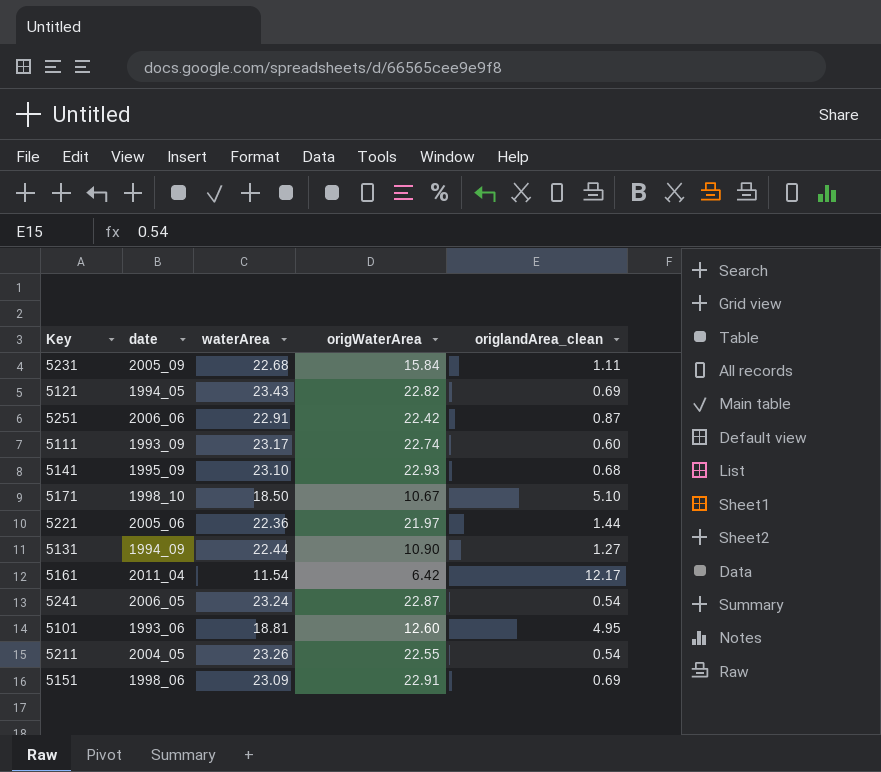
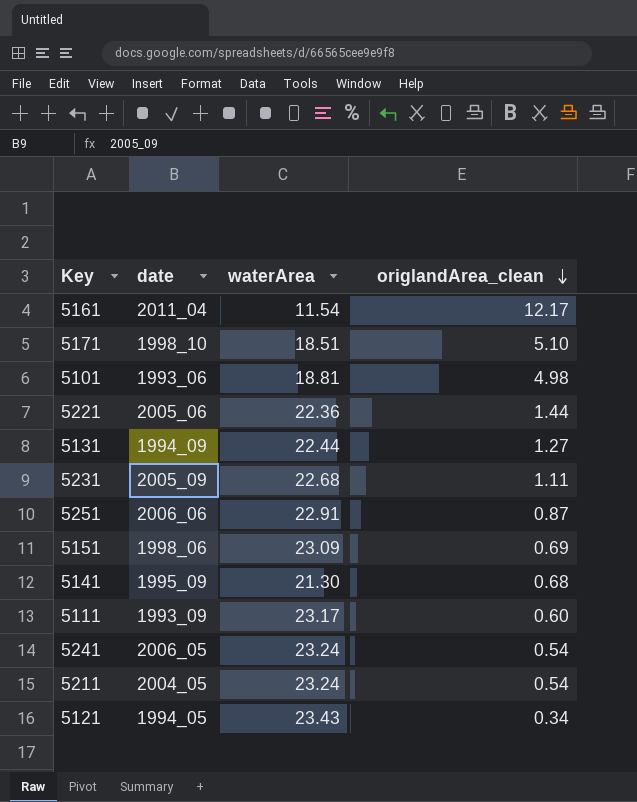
row order: none -> origlandArea_clean descending
column origWaterArea | position: 4 -> none
5171 | waterArea: 18.50 -> 18.51
5101 | origlandArea_clean: 4.95 -> 4.98
5141 | waterArea: 23.10 -> 21.30
5211 | waterArea: 23.26 -> 23.24
5121 | origlandArea_clean: 0.69 -> 0.34

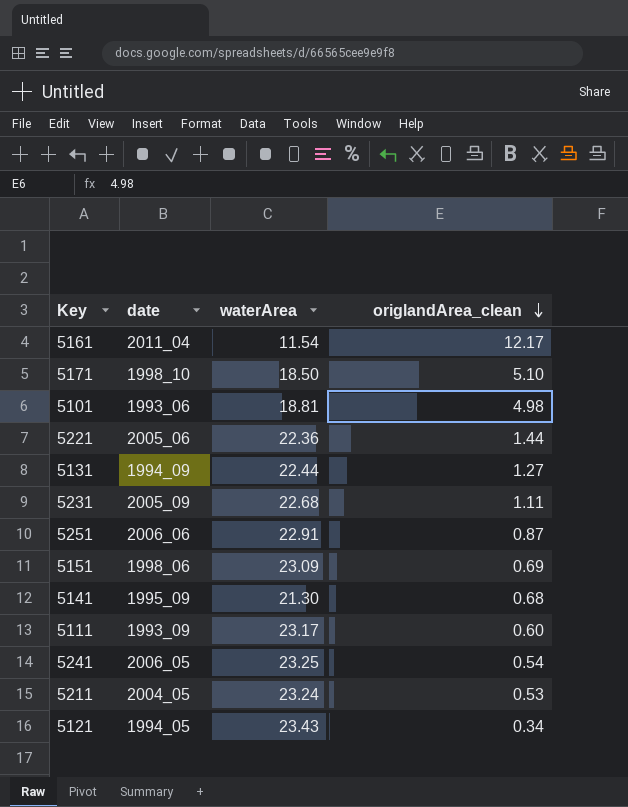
5171 | waterArea: 18.51 -> 18.50
5241 | waterArea: 23.24 -> 23.25
5211 | origlandArea_clean: 0.54 -> 0.53

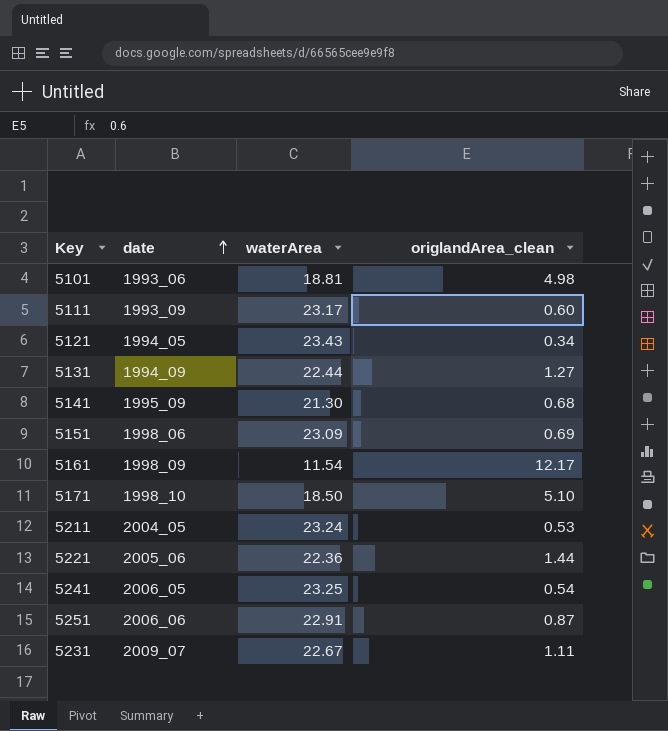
row order: origlandArea_clean descending -> date ascending
5161 | date: 2011_04 -> 1998_09
5231 | date: 2005_09 -> 2009_07
5231 | waterArea: 22.68 -> 22.67

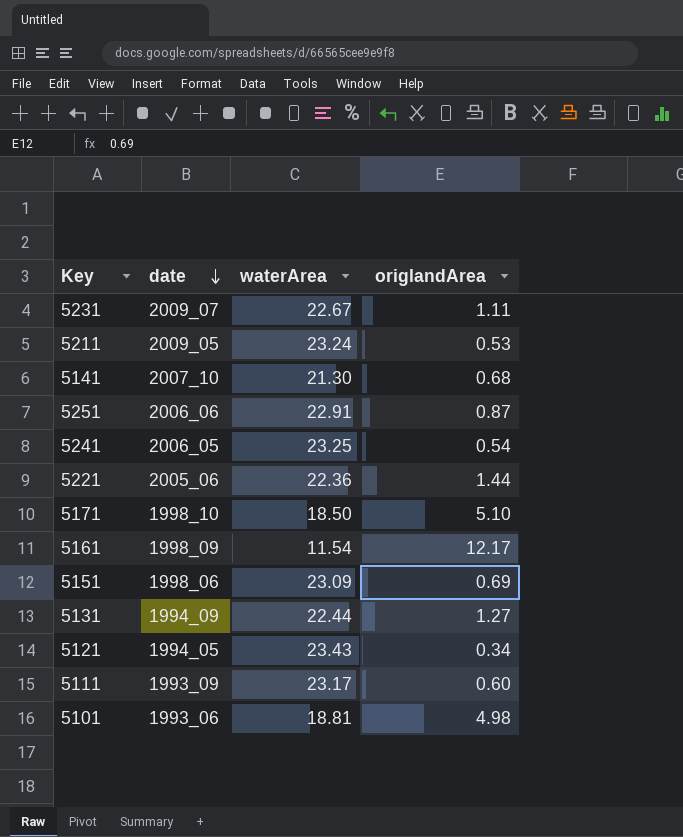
row order: date ascending -> date descending
column name: origlandArea_clean -> origlandArea
5211 | date: 2004_05 -> 2009_05
5141 | date: 1995_09 -> 2007_10

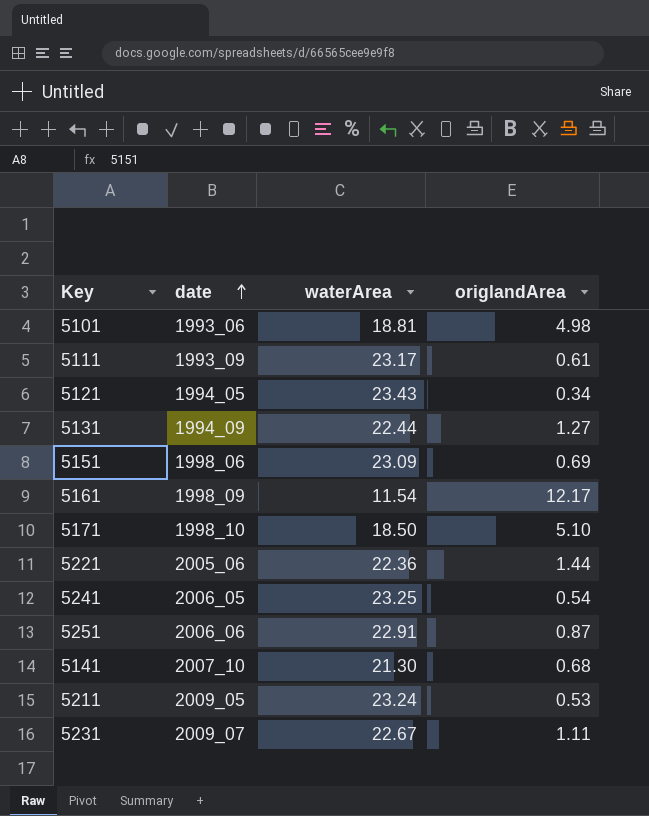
row order: date descending -> date ascending
5111 | origlandArea: 0.60 -> 0.61

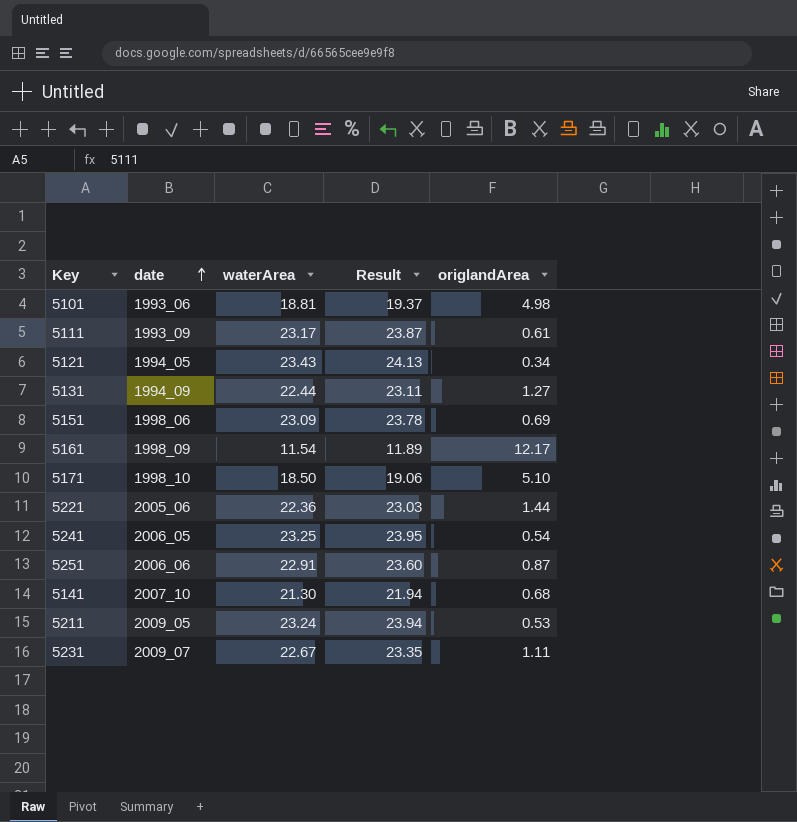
column Result | formula: none -> [waterArea] * 1.03

